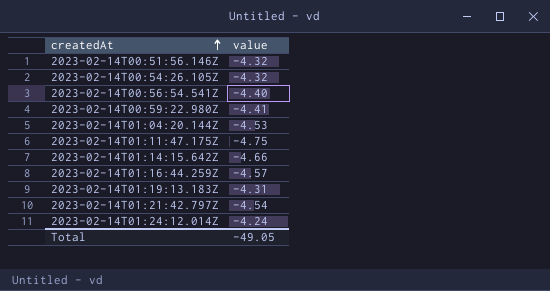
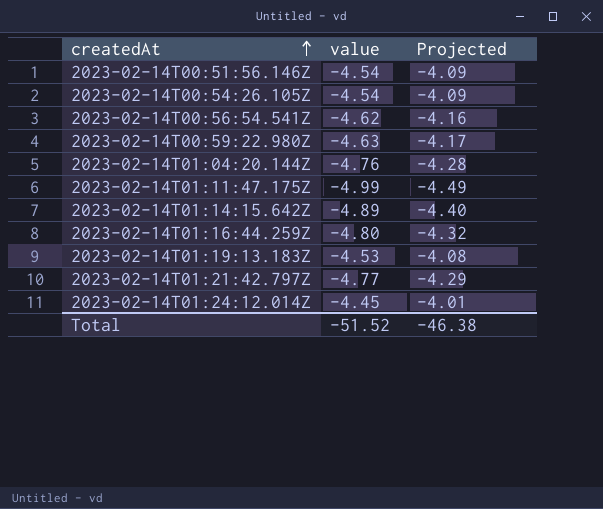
column Projected | formula: none -> [value] * 0.9
2023-02-14T00:51:56.146Z | value: -4.32 -> -4.54
2023-02-14T00:54:26.105Z | value: -4.32 -> -4.54
2023-02-14T00:56:54.541Z | value: -4.40 -> -4.62
2023-02-14T00:59:22.980Z | value: -4.41 -> -4.63
2023-02-14T01:04:20.144Z | value: -4.53 -> -4.76
2023-02-14T01:11:47.175Z | value: -4.75 -> -4.99
2023-02-14T01:14:15.642Z | value: -4.66 -> -4.89
2023-02-14T01:16:44.259Z | value: -4.57 -> -4.80
2023-02-14T01:19:13.183Z | value: -4.31 -> -4.53
2023-02-14T01:21:42.797Z | value: -4.54 -> -4.77
2023-02-14T01:24:12.014Z | value: -4.24 -> -4.45
Total | value: -49.05 -> -51.52

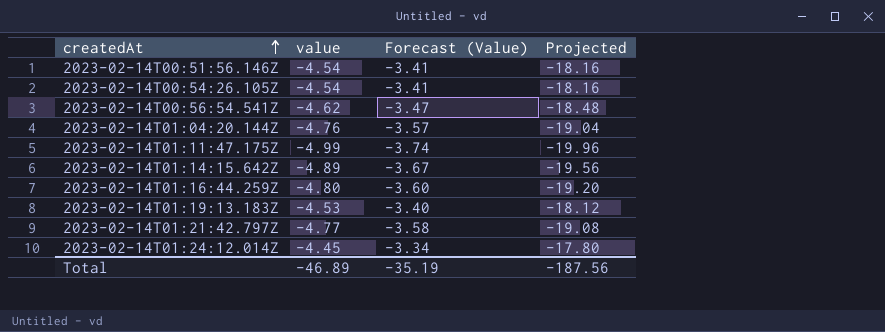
column Forecast (Value) | formula: none -> [value] * 0.75
column Projected | formula: [value] * 0.9 -> [value] * 4
row 2023-02-14T00:59:22.980Z: -4.63 | -4.17 -> none
Total | value: -51.52 -> -46.89
Total | Projected: -46.38 -> -187.56

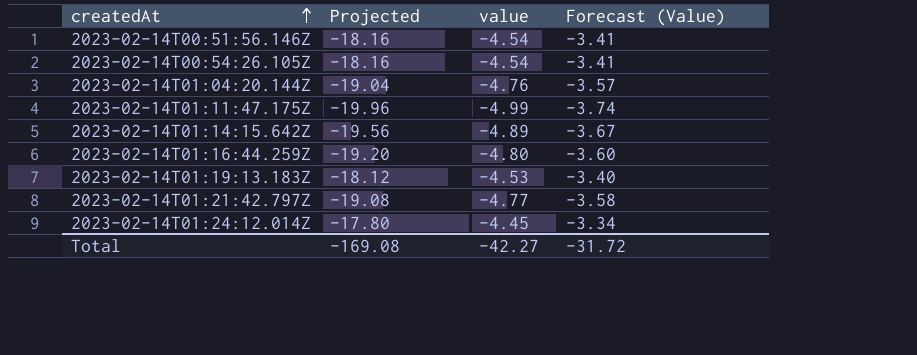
column Projected | position: 4 -> 2
row 2023-02-14T00:56:54.541Z: -4.62 | -3.47 | -18.48 -> none
Total | Projected: -187.56 -> -169.08
Total | value: -46.89 -> -42.27
Total | Forecast (Value): -35.19 -> -31.72

